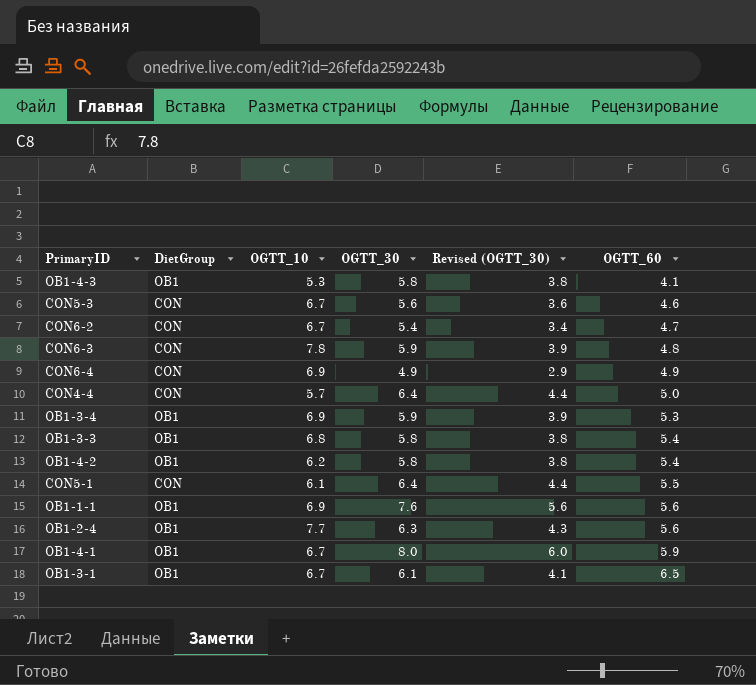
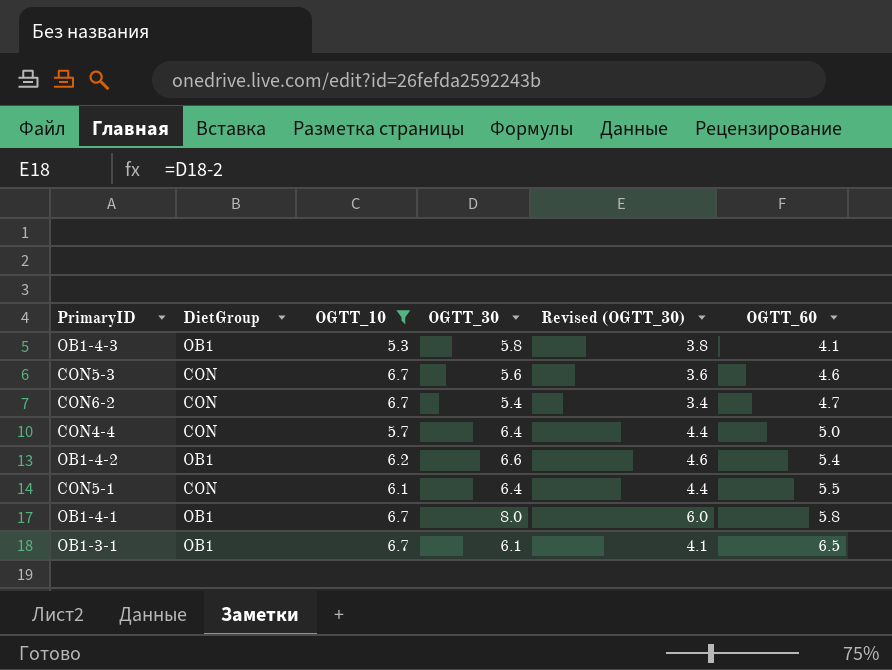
filter: none -> OGTT_10 <= 6.7
OB1-4-2 | OGTT_30: 5.8 -> 6.6
OB1-4-2 | Revised (OGTT_30): 3.8 -> 4.6
OB1-4-1 | OGTT_60: 5.9 -> 5.8

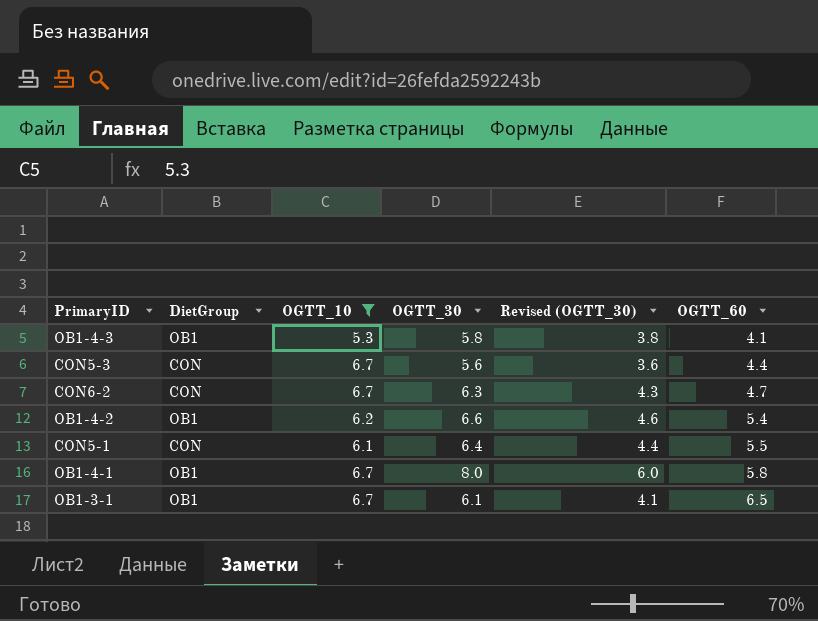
row CON4-4: CON | 5.7 | 6.4 | 4.4 | 5.0 -> none
CON5-3 | OGTT_60: 4.6 -> 4.4
CON6-2 | OGTT_30: 5.4 -> 6.3
CON6-2 | Revised (OGTT_30): 3.4 -> 4.3

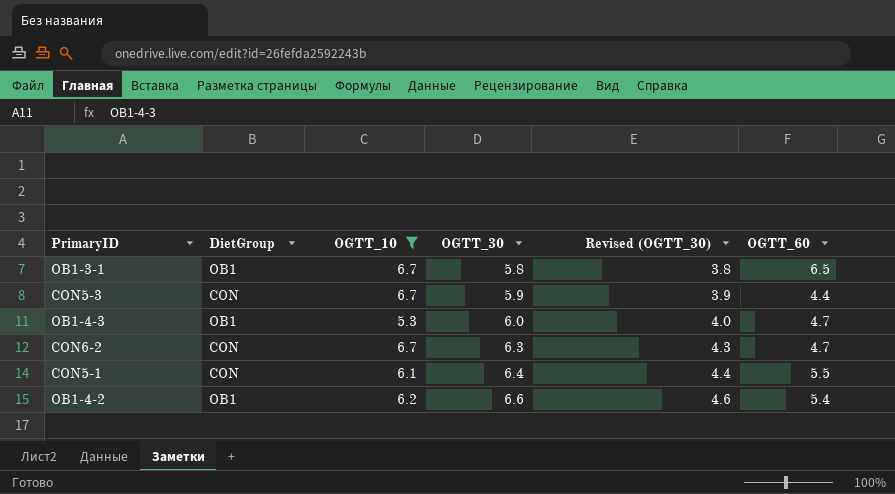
row order: OGTT_60 ascending -> OGTT_30 ascending
row OB1-4-1: OB1 | 6.7 | 8.0 | 6.0 | 5.8 -> none
OB1-3-1 | OGTT_30: 6.1 -> 5.8
OB1-3-1 | Revised (OGTT_30): 4.1 -> 3.8
CON5-3 | OGTT_30: 5.6 -> 5.9
CON5-3 | Revised (OGTT_30): 3.6 -> 3.9
OB1-4-3 | OGTT_30: 5.8 -> 6.0
OB1-4-3 | Revised (OGTT_30): 3.8 -> 4.0
OB1-4-3 | OGTT_60: 4.1 -> 4.7

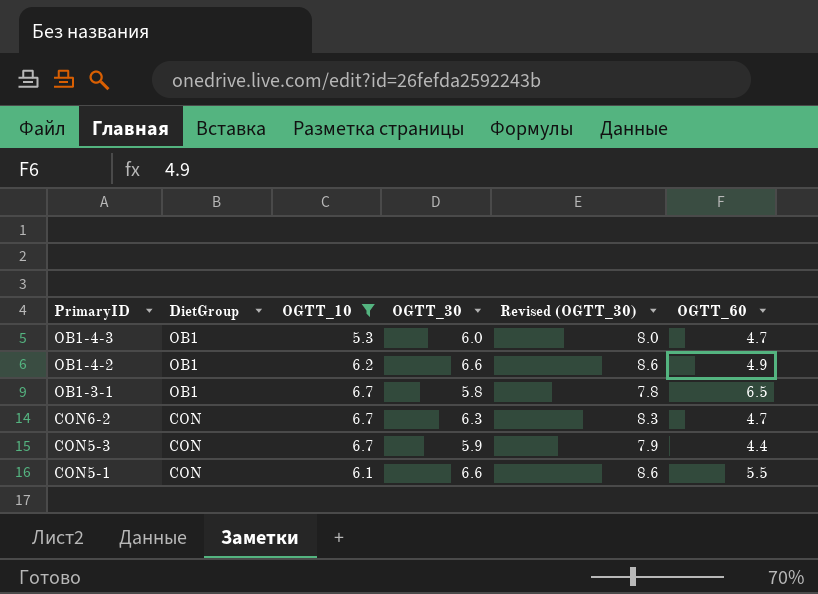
row order: OGTT_30 ascending -> PrimaryID descending
column Revised (OGTT_30) | formula: [OGTT_30] - 2 -> [OGTT_30] + 2
OB1-4-2 | OGTT_60: 5.4 -> 4.9
CON5-1 | OGTT_30: 6.4 -> 6.6

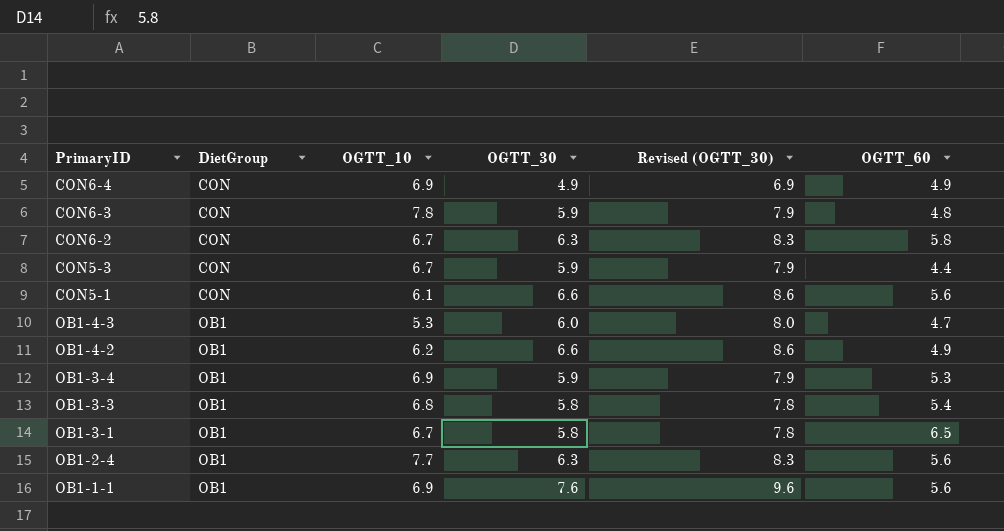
filter: OGTT_10 <= 6.7 -> none
row order: PrimaryID descending -> DietGroup ascending
CON6-2 | OGTT_60: 4.7 -> 5.8
CON5-1 | OGTT_60: 5.5 -> 5.6

